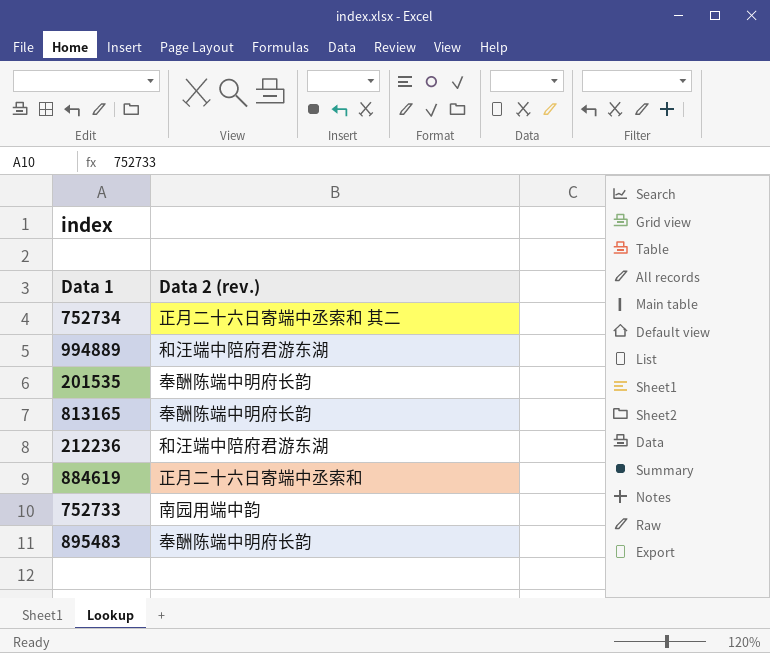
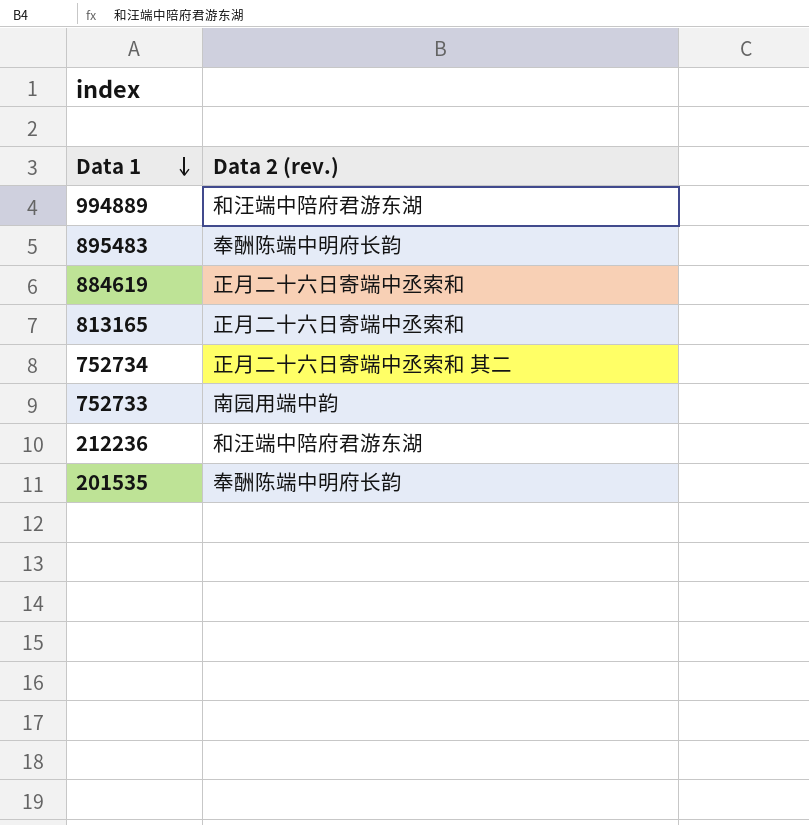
row order: none -> Data 1 descending
813165 | Data 2 (rev.): 奉酬陈端中明府长韵 -> 正月二十六日寄端中丞索和

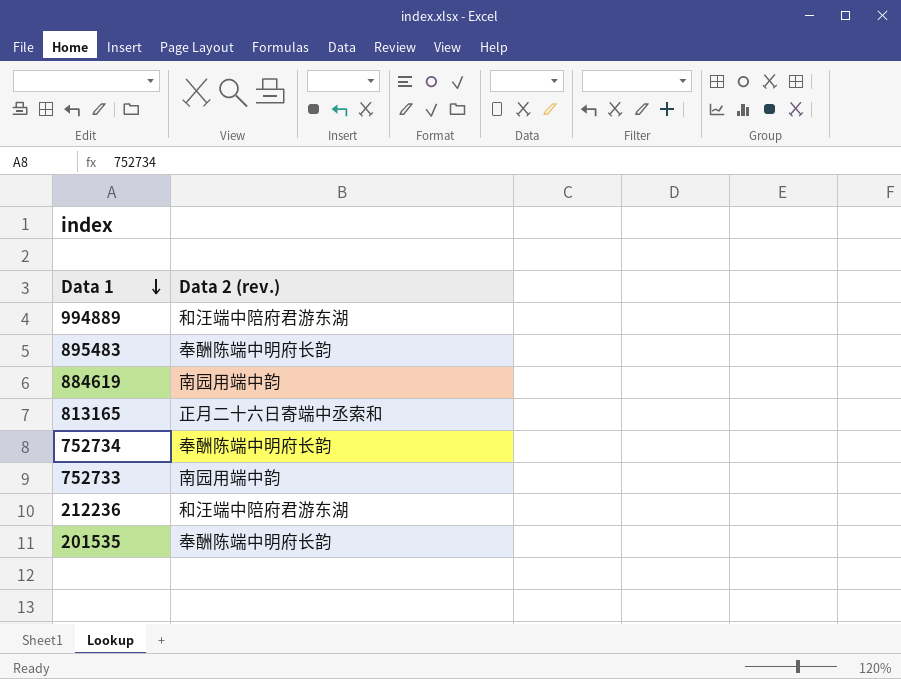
884619 | Data 2 (rev.): 正月二十六日寄端中丞索和 -> 南园用端中韵
752734 | Data 2 (rev.): 正月二十六日寄端中丞索和 其二 -> 奉酬陈端中明府长韵

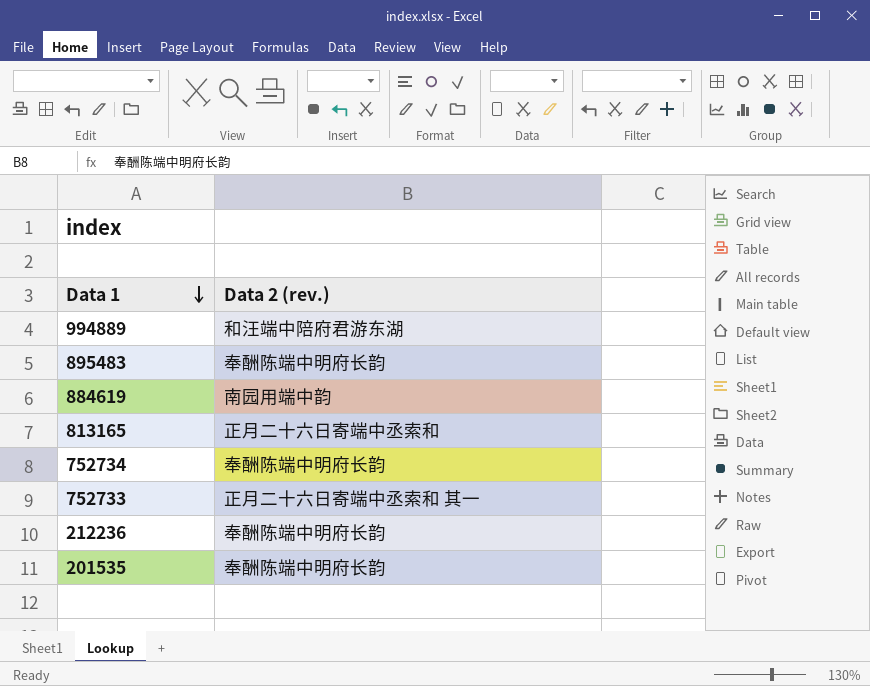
752733 | Data 2 (rev.): 南园用端中韵 -> 正月二十六日寄端中丞索和 其一
212236 | Data 2 (rev.): 和汪端中陪府君游东湖 -> 奉酬陈端中明府长韵

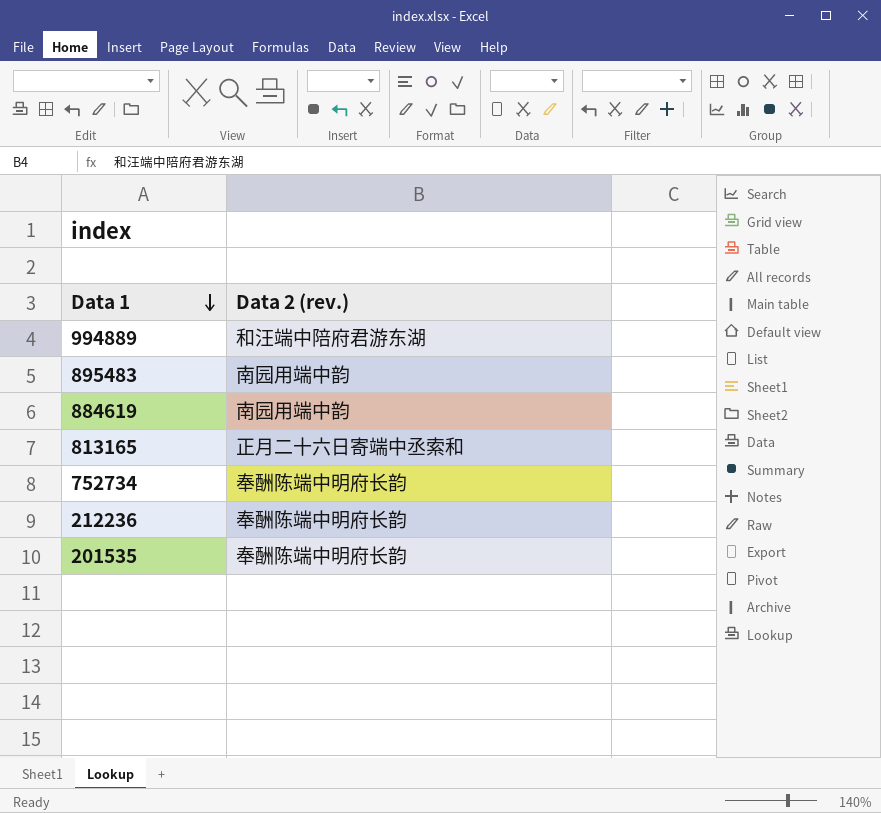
row 752733: 正月二十六日寄端中丞索和 其一 -> none
895483 | Data 2 (rev.): 奉酬陈端中明府长韵 -> 南园用端中韵

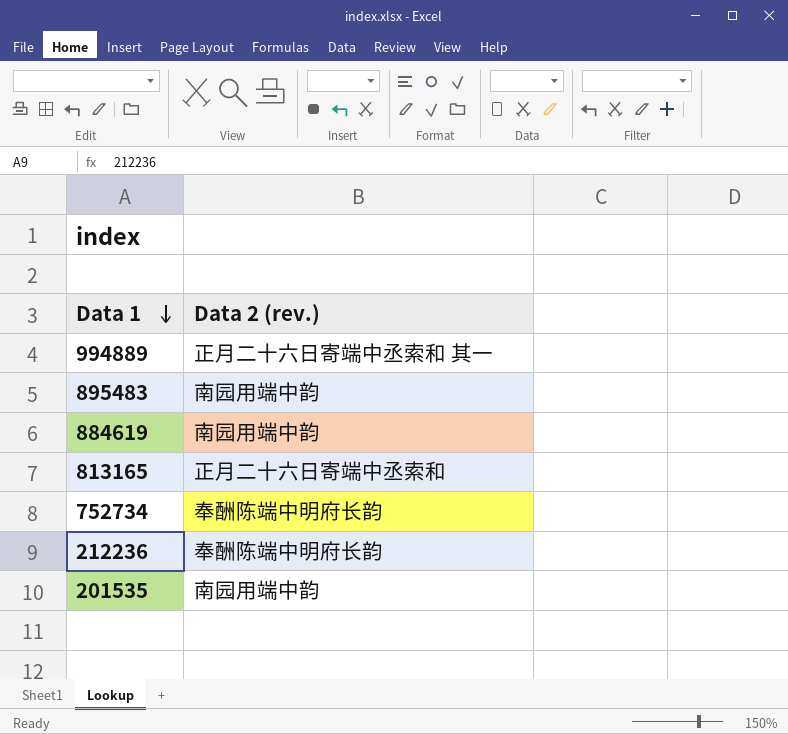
994889 | Data 2 (rev.): 和汪端中陪府君游东湖 -> 正月二十六日寄端中丞索和 其一
201535 | Data 2 (rev.): 奉酬陈端中明府长韵 -> 南园用端中韵

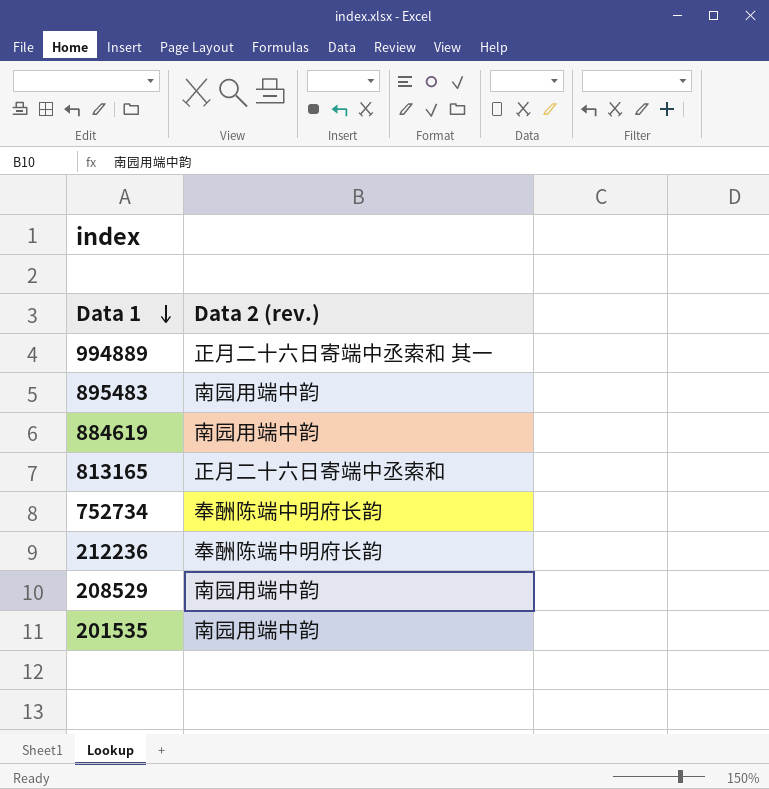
row 208529: none -> 南园用端中韵

